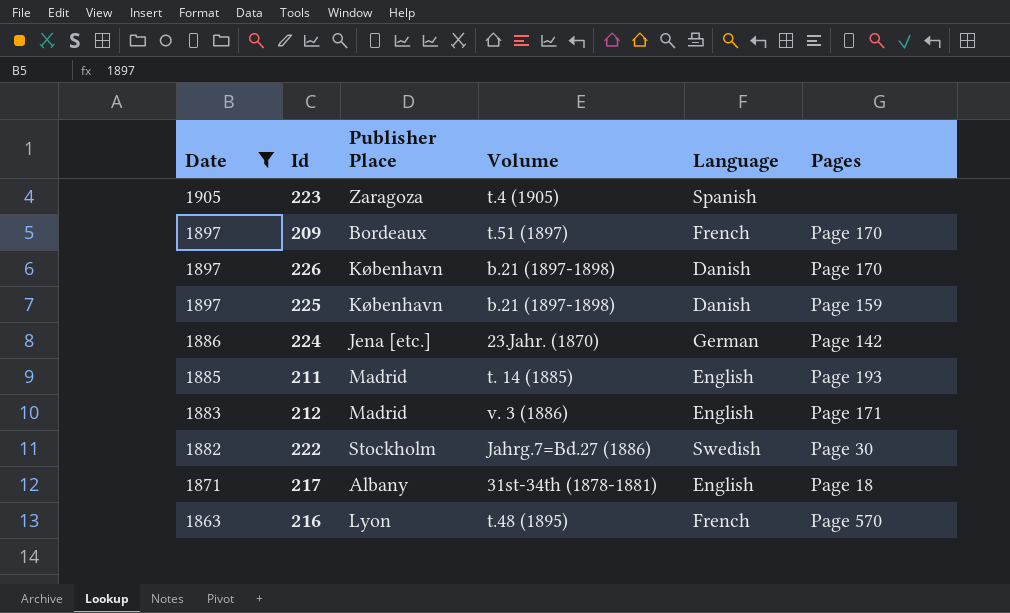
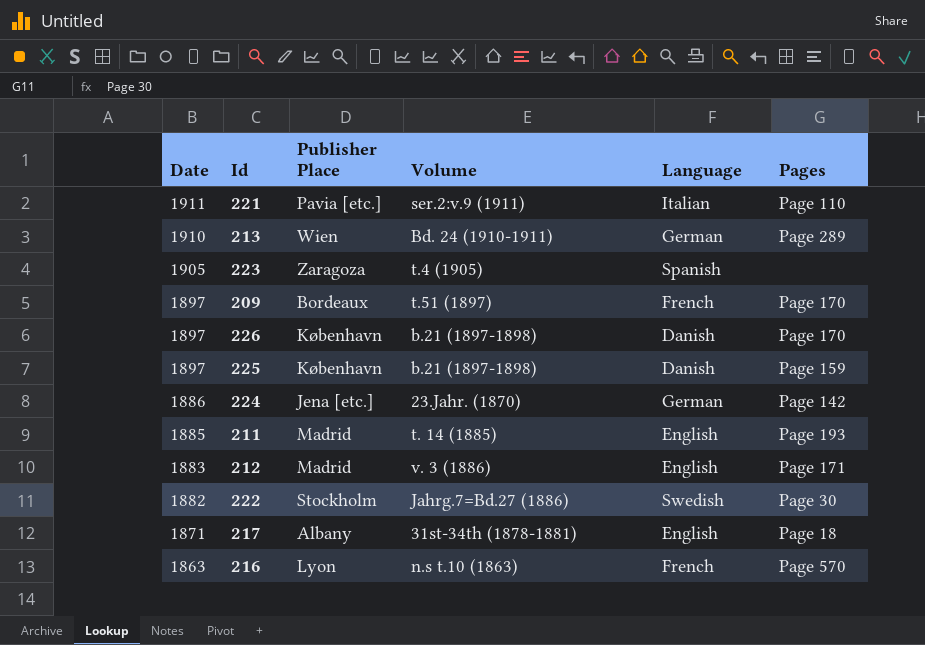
filter: Date <= 1905 -> none
216 | Volume: t.48 (1895) -> n.s t.10 (1863)

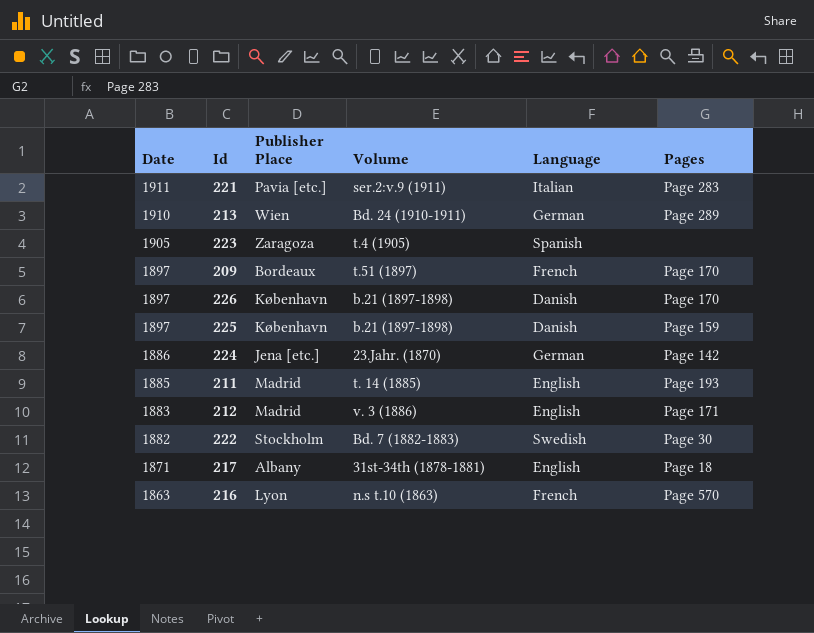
221 | Pages: Page 110 -> Page 283
222 | Volume: Jahrg.7=Bd.27 (1886) -> Bd. 7 (1882-1883)

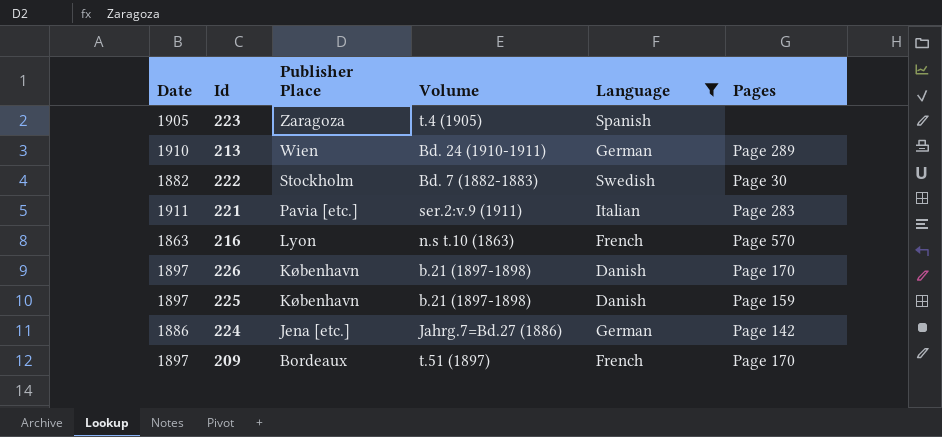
filter: none -> Language != English
row order: Date descending -> Publisher Place descending
224 | Volume: 23.Jahr. (1870) -> Jahrg.7=Bd.27 (1886)

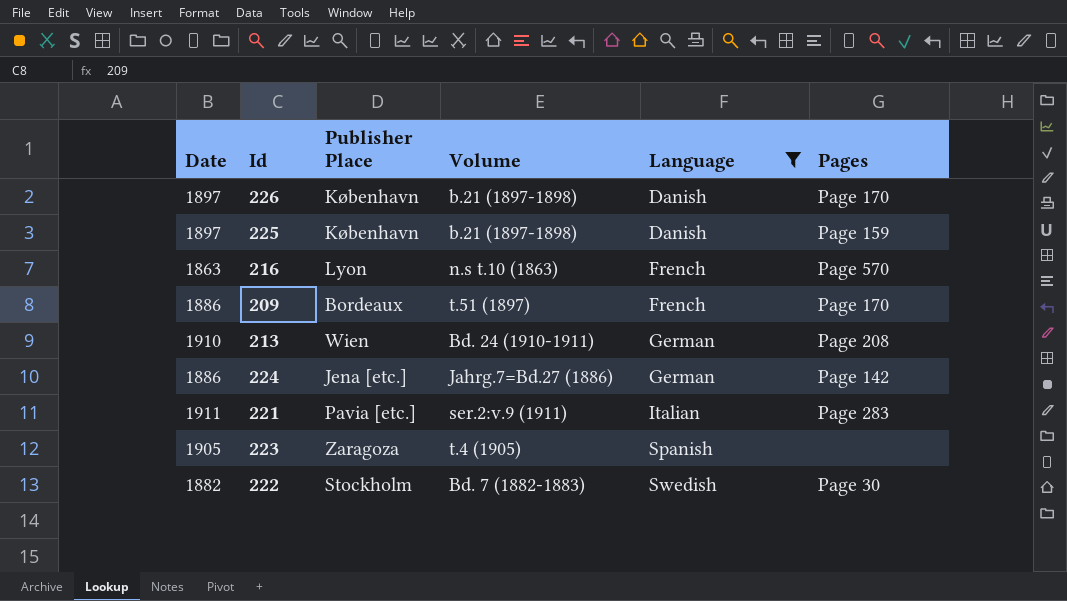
row order: Publisher Place descending -> Language ascending
209 | Date: 1897 -> 1886
213 | Pages: Page 289 -> Page 208

